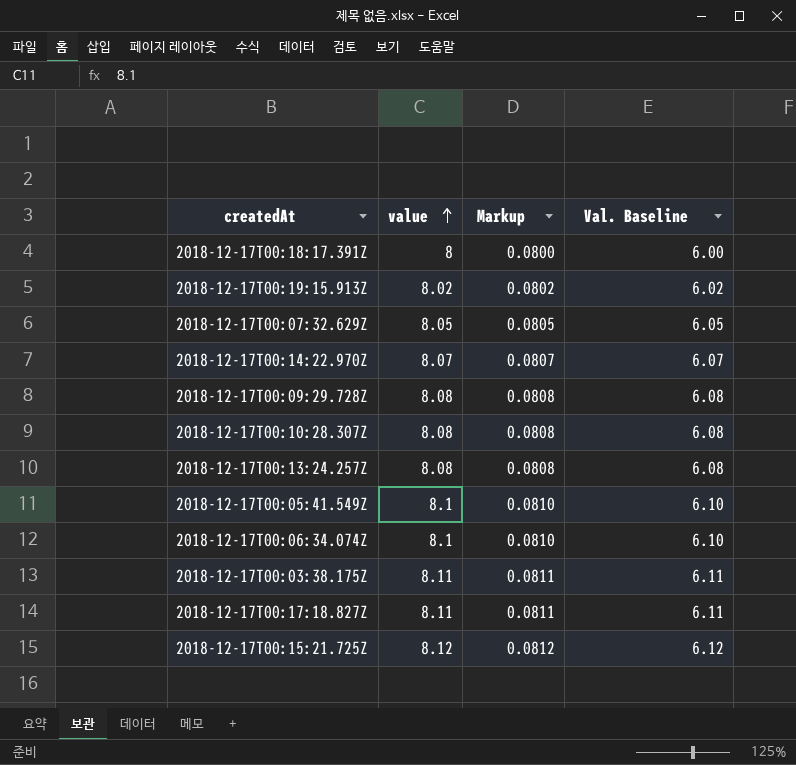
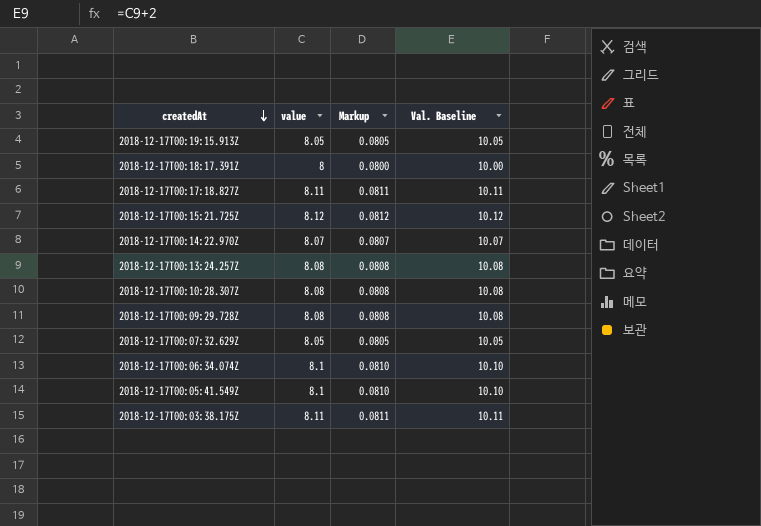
row order: value ascending -> createdAt descending
column Val. Baseline | formula: [value] - 2 -> [value] + 2
2018-12-17T00:19:15.913Z | value: 8.02 -> 8.05
2018-12-17T00:19:15.913Z | Markup: 0.0802 -> 0.0805

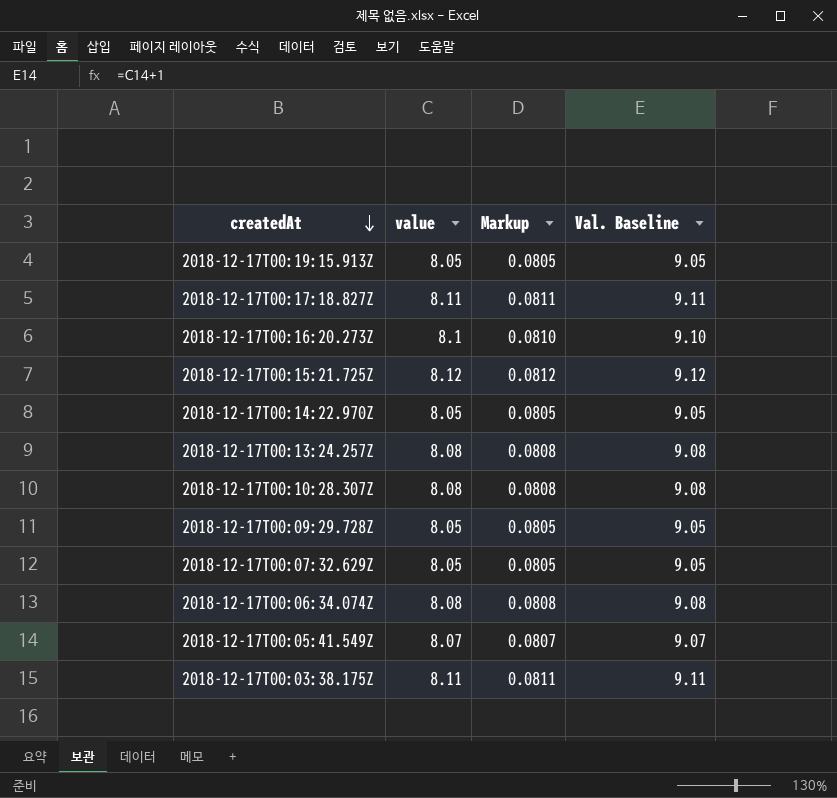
column Val. Baseline | formula: [value] + 2 -> [value] + 1
row 2018-12-17T00:18:17.391Z: 8 | 0.0800 | 10.00 -> none
row 2018-12-17T00:16:20.273Z: none -> 8.1 | 0.0810 | 9.10
2018-12-17T00:14:22.970Z | value: 8.07 -> 8.05
2018-12-17T00:14:22.970Z | Markup: 0.0807 -> 0.0805
2018-12-17T00:09:29.728Z | value: 8.08 -> 8.05
2018-12-17T00:09:29.728Z | Markup: 0.0808 -> 0.0805
2018-12-17T00:06:34.074Z | value: 8.1 -> 8.08
2018-12-17T00:06:34.074Z | Markup: 0.0810 -> 0.0808
2018-12-17T00:05:41.549Z | value: 8.1 -> 8.07
2018-12-17T00:05:41.549Z | Markup: 0.0810 -> 0.0807

